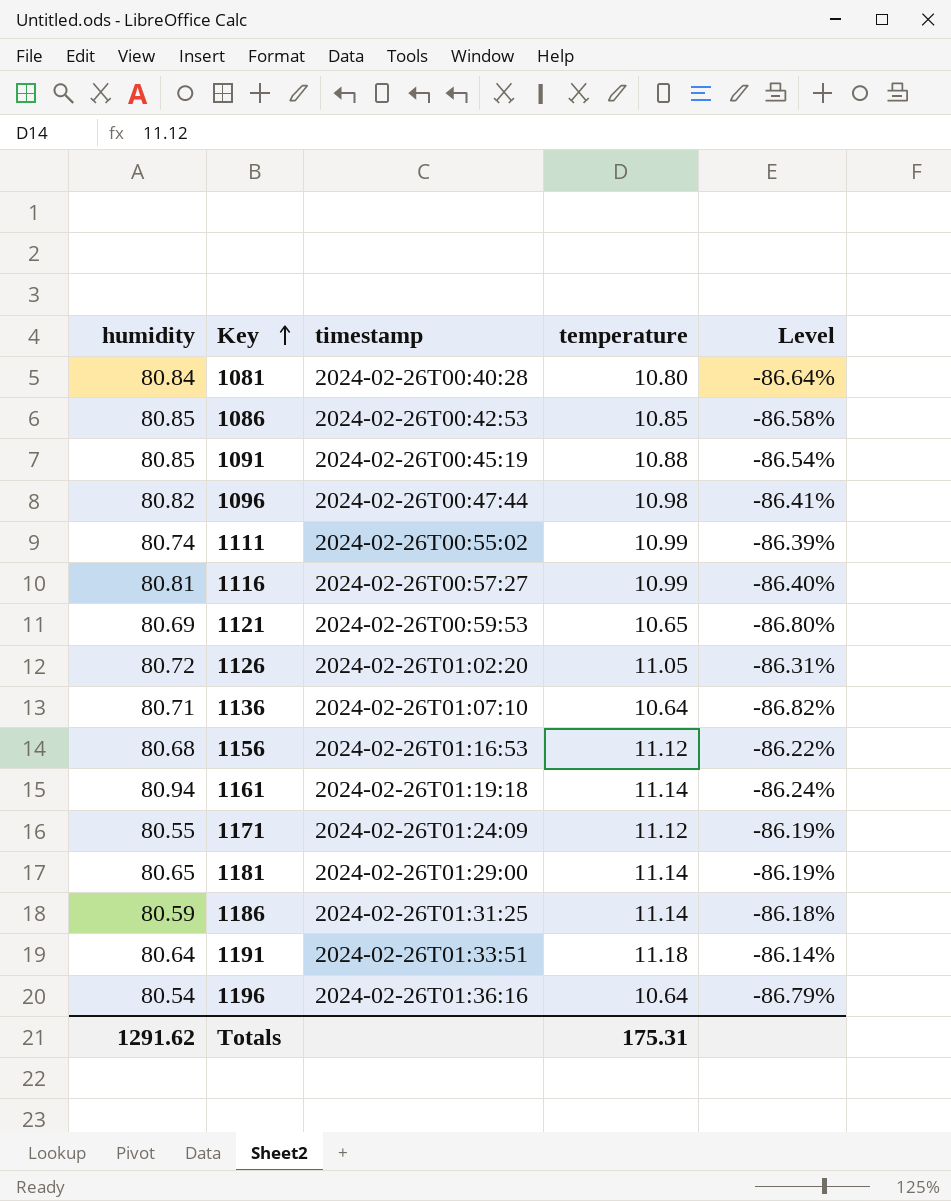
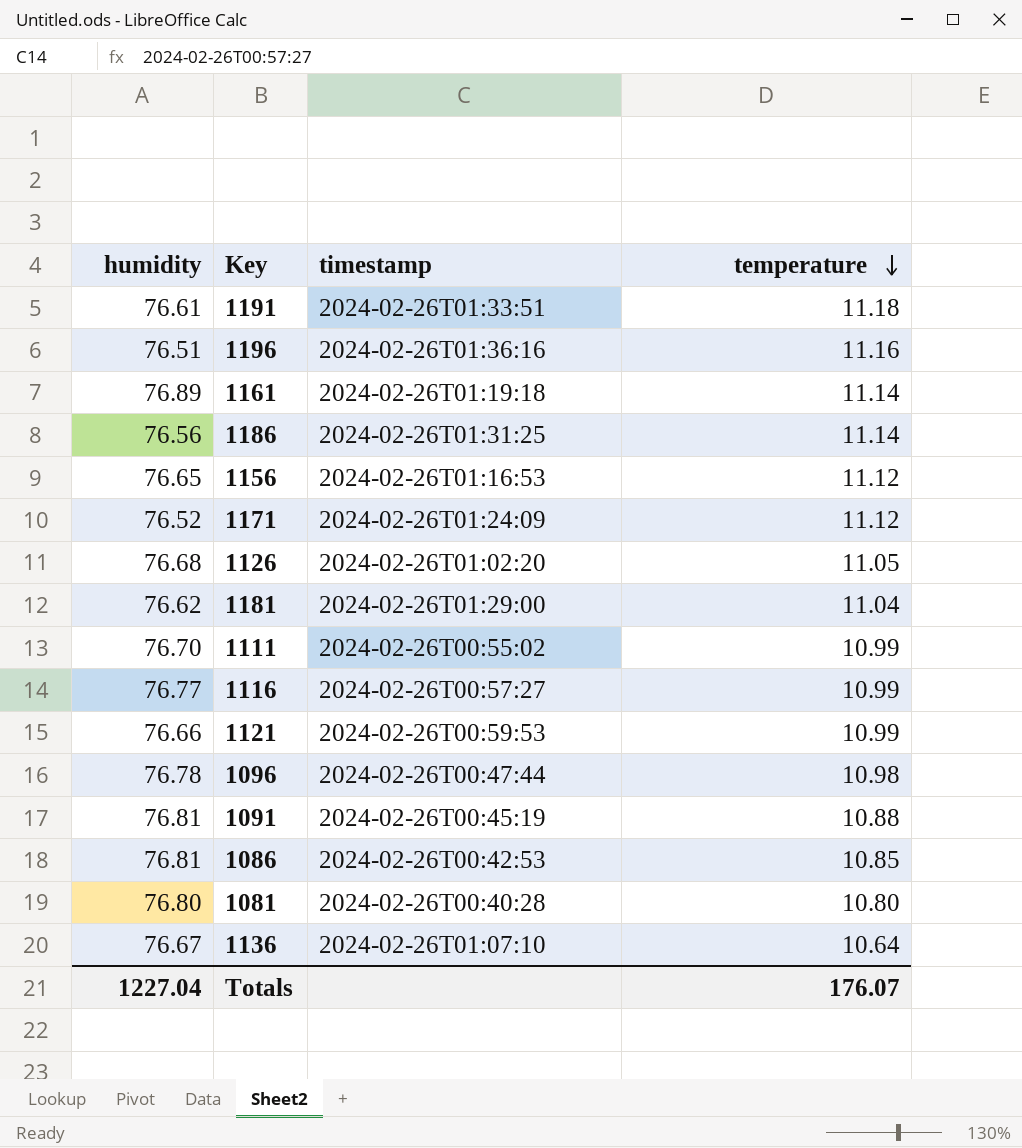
row order: Key ascending -> temperature descending
column Level | formula: ([temperature] - [humidity]) / [humidity] -> none
1191 | humidity: 80.64 -> 76.61
1196 | humidity: 80.54 -> 76.51
1196 | temperature: 10.64 -> 11.16
1161 | humidity: 80.94 -> 76.89
1186 | humidity: 80.59 -> 76.56
1156 | humidity: 80.68 -> 76.65
1171 | humidity: 80.55 -> 76.52
1126 | humidity: 80.72 -> 76.68
1181 | humidity: 80.65 -> 76.62
1181 | temperature: 11.14 -> 11.04
1111 | humidity: 80.74 -> 76.70
1116 | humidity: 80.81 -> 76.77
1121 | humidity: 80.69 -> 76.66
1121 | temperature: 10.65 -> 10.99
1096 | humidity: 80.82 -> 76.78
1091 | humidity: 80.85 -> 76.81
1086 | humidity: 80.85 -> 76.81
1081 | humidity: 80.84 -> 76.80
1136 | humidity: 80.71 -> 76.67
Totals | humidity: 1291.62 -> 1227.04
Totals | temperature: 175.31 -> 176.07

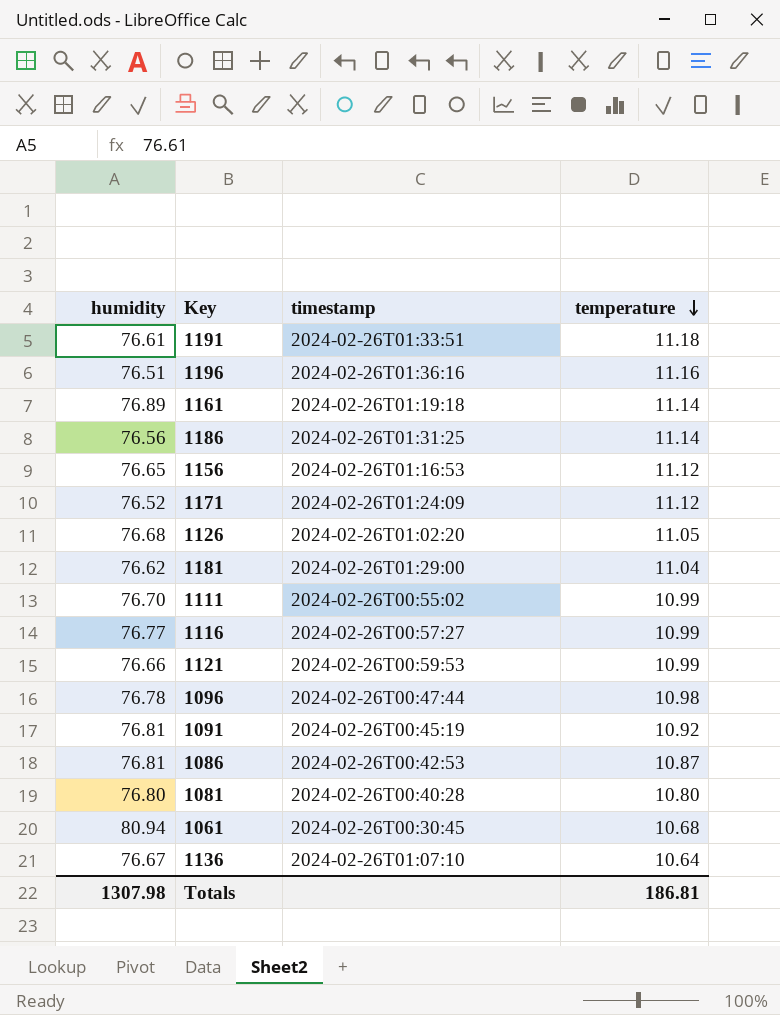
1091 | temperature: 10.88 -> 10.92
1086 | temperature: 10.85 -> 10.87
row 1061: none -> 80.94 | 2024-02-26T00:30:45 | 10.68
Totals | humidity: 1227.04 -> 1307.98
Totals | temperature: 176.07 -> 186.81

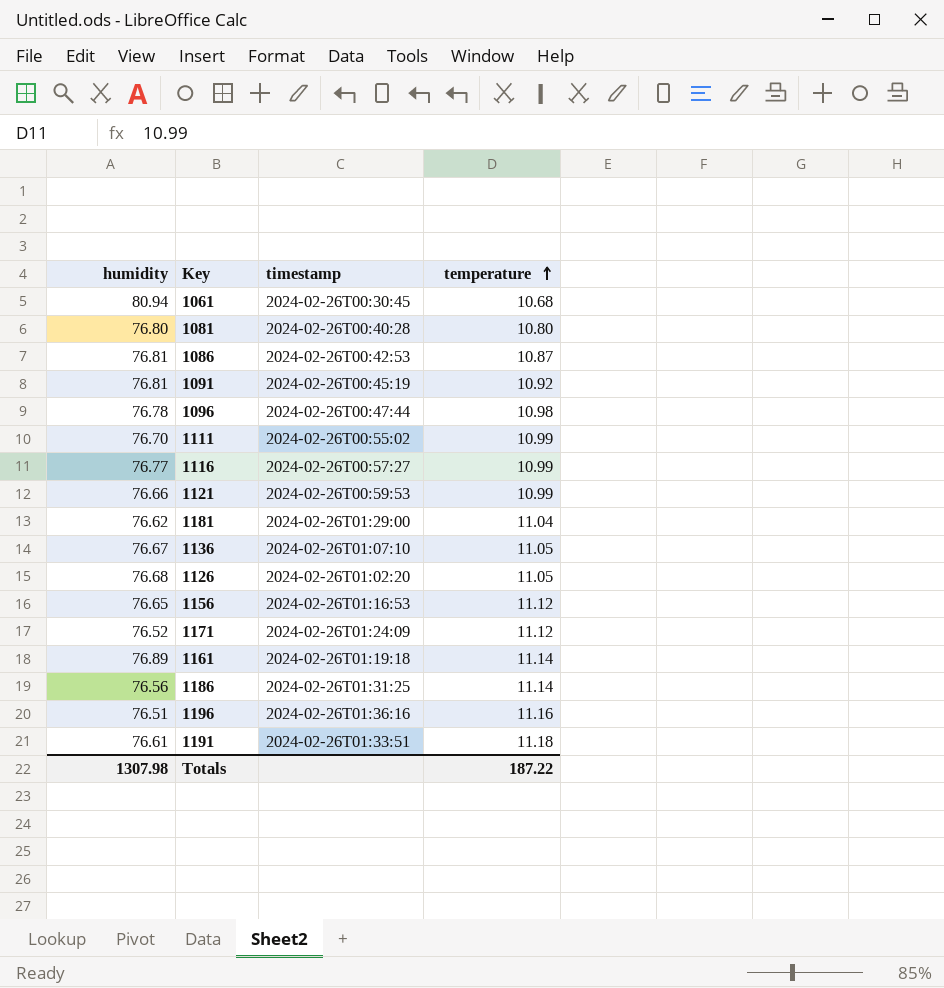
row order: temperature descending -> temperature ascending
1136 | temperature: 10.64 -> 11.05
Totals | temperature: 186.81 -> 187.22

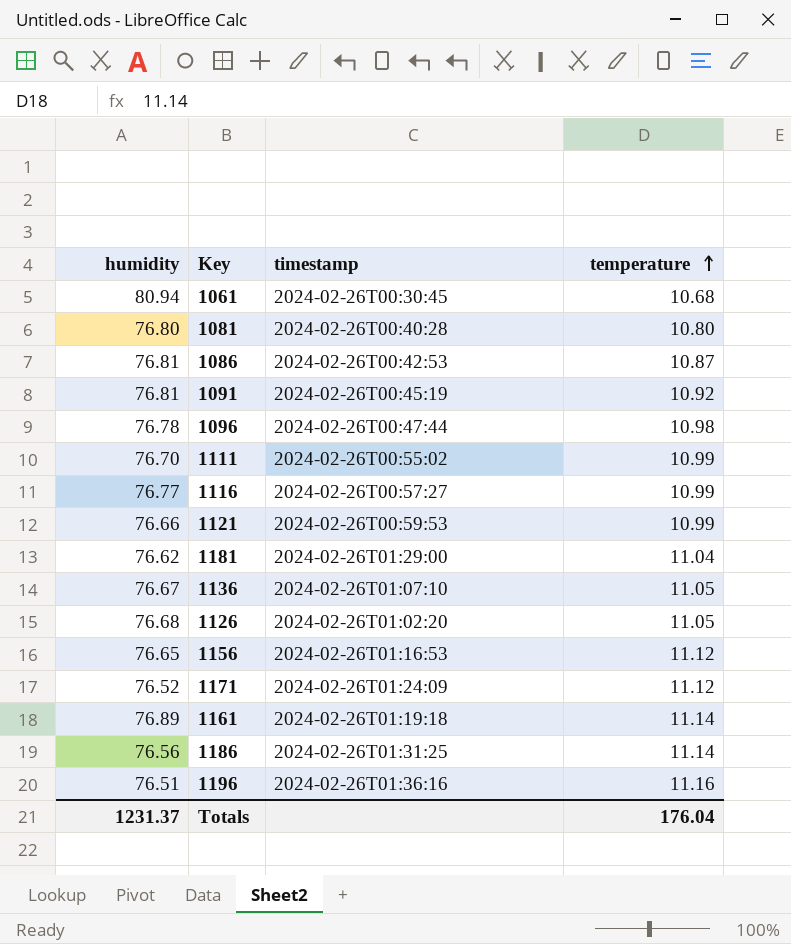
row 1191: 76.61 | 2024-02-26T01:33:51 | 11.18 -> none
Totals | humidity: 1307.98 -> 1231.37
Totals | temperature: 187.22 -> 176.04

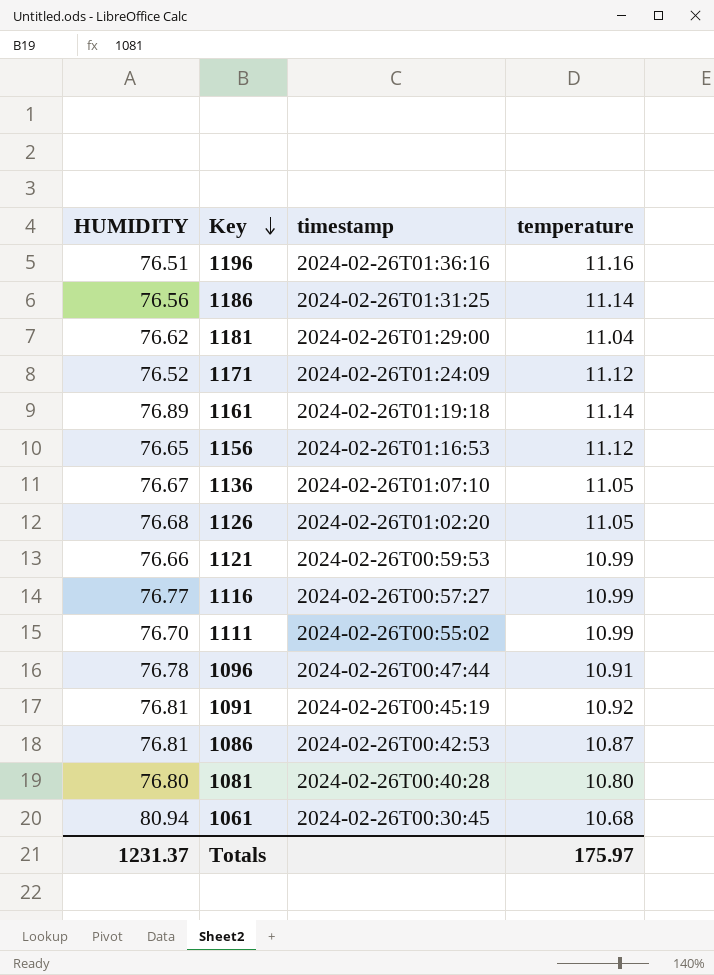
row order: temperature ascending -> Key descending
column name: humidity -> HUMIDITY
1096 | temperature: 10.98 -> 10.91
Totals | temperature: 176.04 -> 175.97

